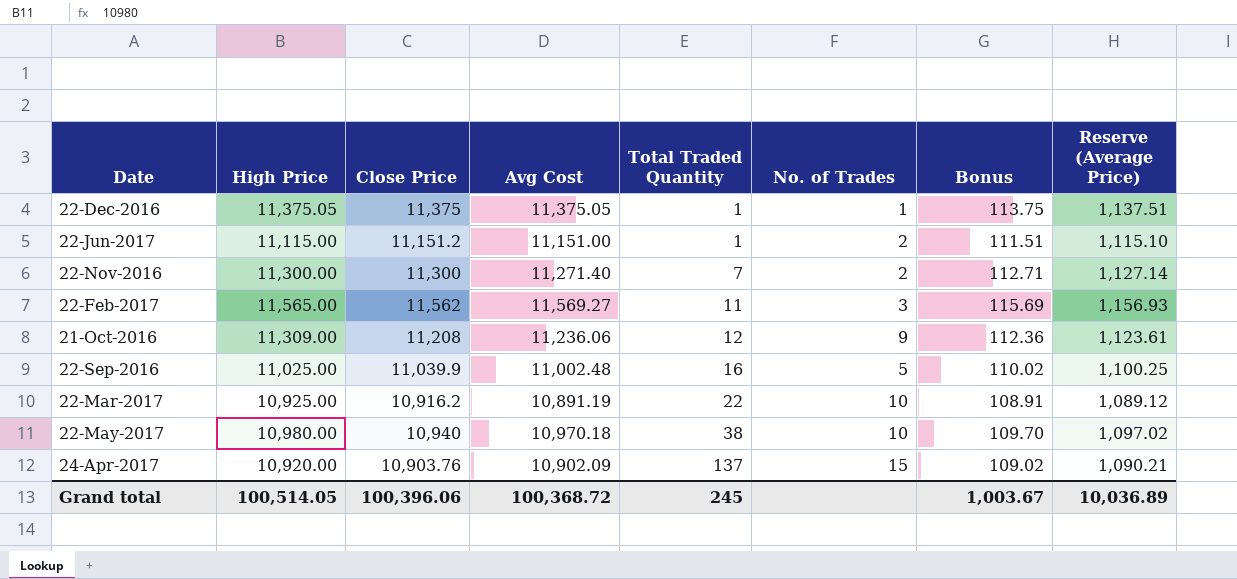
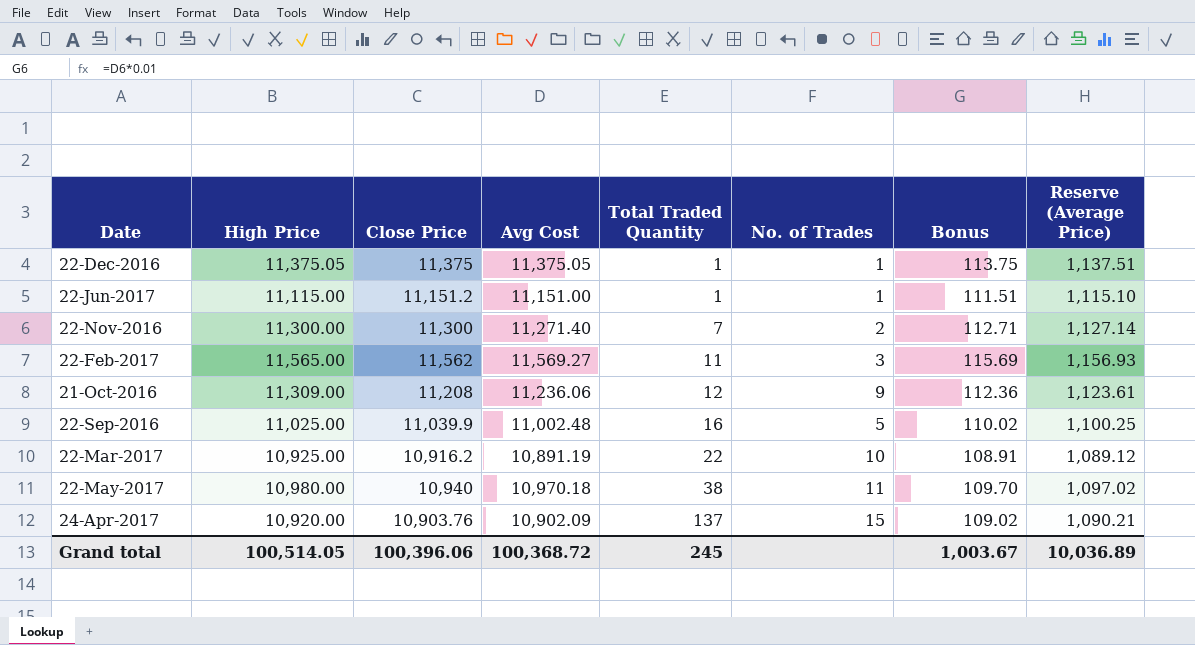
22-Jun-2017 | No. of Trades: 2 -> 1
22-May-2017 | No. of Trades: 10 -> 11

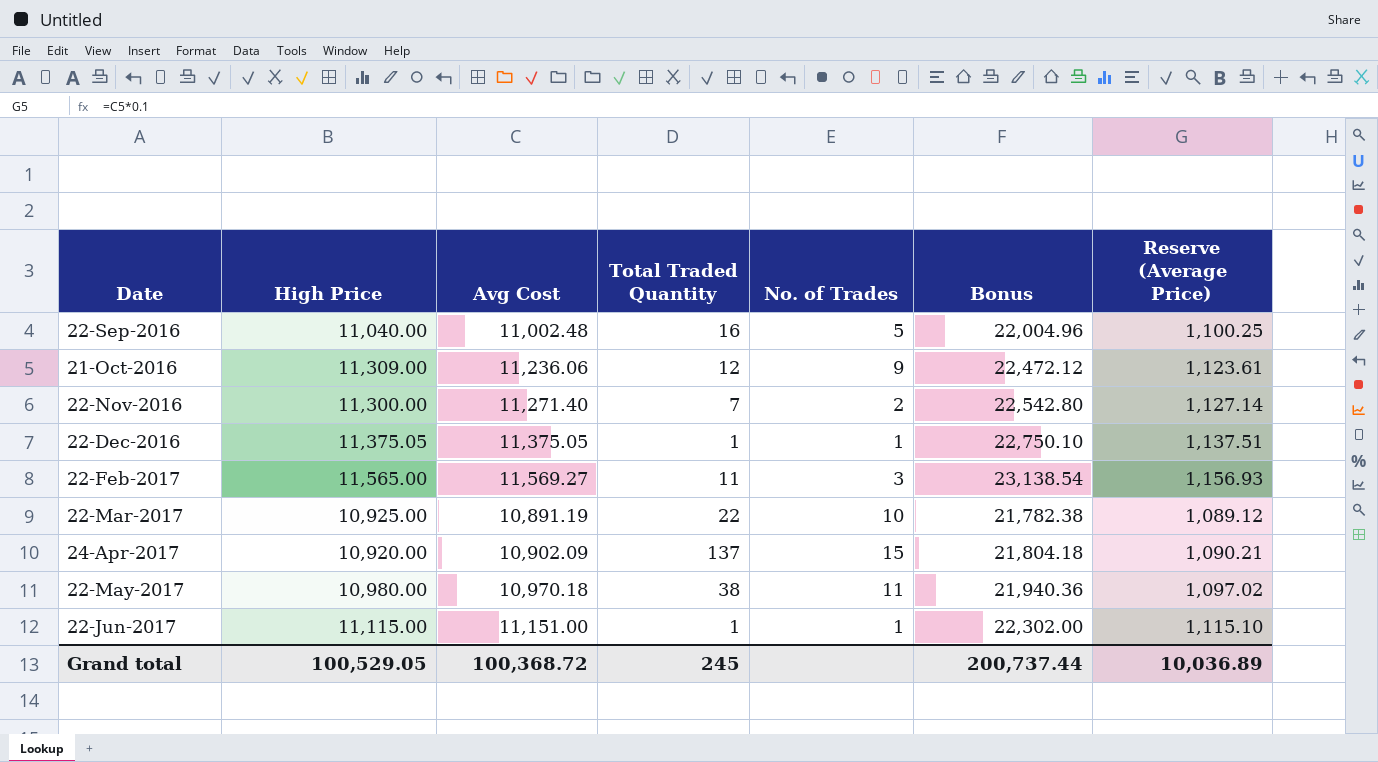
row order: Total Traded Quantity ascending -> Date ascending
column Close Price | position: 3 -> none
column Bonus | formula: [Avg Cost] * 0.01 -> [Avg Cost] * 2
22-Sep-2016 | High Price: 11,025.00 -> 11,040.00
Grand total | High Price: 100,514.05 -> 100,529.05
Grand total | Bonus: 1,003.67 -> 200,737.44

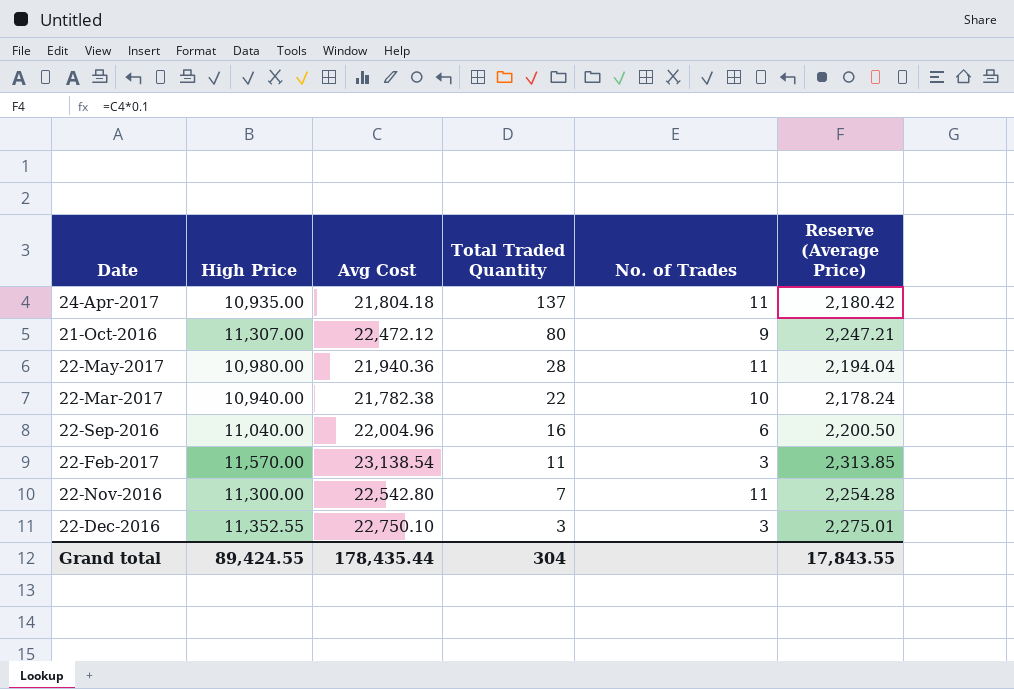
row order: Date ascending -> Total Traded Quantity descending
column Bonus | formula: [Avg Cost] * 2 -> none
row 22-Jun-2017: 11,115.00 | 11,151.00 | 1 | 1 | 22,302.00 | 1,115.10 -> none
24-Apr-2017 | High Price: 10,920.00 -> 10,935.00
24-Apr-2017 | Avg Cost: 10,902.09 -> 21,804.18
24-Apr-2017 | No. of Trades: 15 -> 11
24-Apr-2017 | Reserve (Average Price): 1,090.21 -> 2,180.42
21-Oct-2016 | High Price: 11,309.00 -> 11,307.00
21-Oct-2016 | Avg Cost: 11,236.06 -> 22,472.12
21-Oct-2016 | Total Traded Quantity: 12 -> 80
21-Oct-2016 | Reserve (Average Price): 1,123.61 -> 2,247.21
22-May-2017 | Avg Cost: 10,970.18 -> 21,940.36
22-May-2017 | Total Traded Quantity: 38 -> 28
22-May-2017 | Reserve (Average Price): 1,097.02 -> 2,194.04
22-Mar-2017 | High Price: 10,925.00 -> 10,940.00
22-Mar-2017 | Avg Cost: 10,891.19 -> 21,782.38
22-Mar-2017 | Reserve (Average Price): 1,089.12 -> 2,178.24
22-Sep-2016 | Avg Cost: 11,002.48 -> 22,004.96
22-Sep-2016 | No. of Trades: 5 -> 6
22-Sep-2016 | Reserve (Average Price): 1,100.25 -> 2,200.50
22-Feb-2017 | High Price: 11,565.00 -> 11,570.00
22-Feb-2017 | Avg Cost: 11,569.27 -> 23,138.54
22-Feb-2017 | Reserve (Average Price): 1,156.93 -> 2,313.85
22-Nov-2016 | Avg Cost: 11,271.40 -> 22,542.80
22-Nov-2016 | No. of Trades: 2 -> 11
22-Nov-2016 | Reserve (Average Price): 1,127.14 -> 2,254.28
22-Dec-2016 | High Price: 11,375.05 -> 11,352.55
22-Dec-2016 | Avg Cost: 11,375.05 -> 22,750.10
22-Dec-2016 | Total Traded Quantity: 1 -> 3
22-Dec-2016 | No. of Trades: 1 -> 3
22-Dec-2016 | Reserve (Average Price): 1,137.51 -> 2,275.01
Grand total | High Price: 100,529.05 -> 89,424.55
Grand total | Avg Cost: 100,368.72 -> 178,435.44
Grand total | Total Traded Quantity: 245 -> 304
Grand total | Reserve (Average Price): 10,036.89 -> 17,843.55

